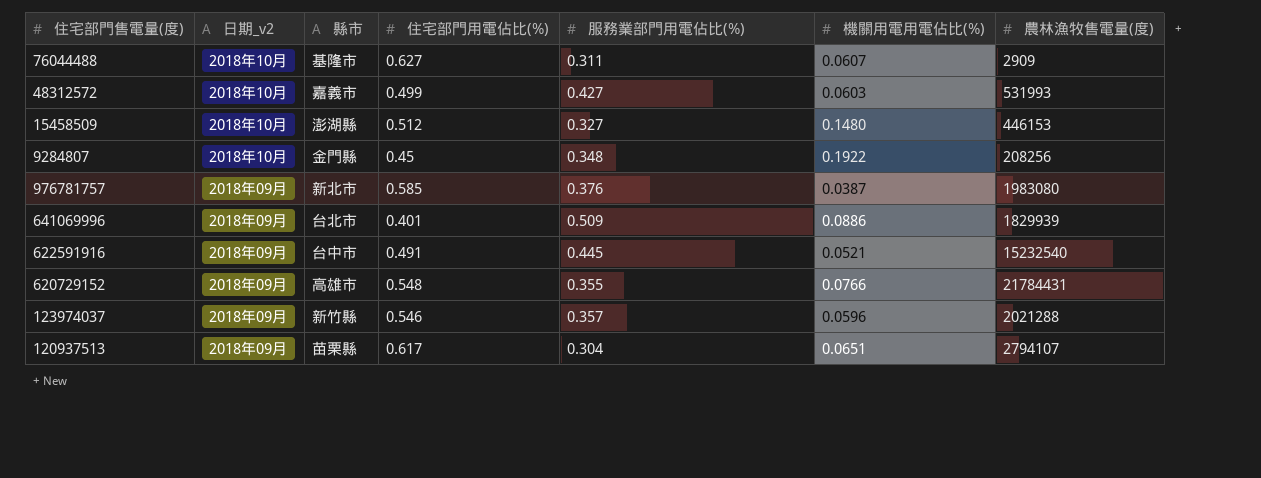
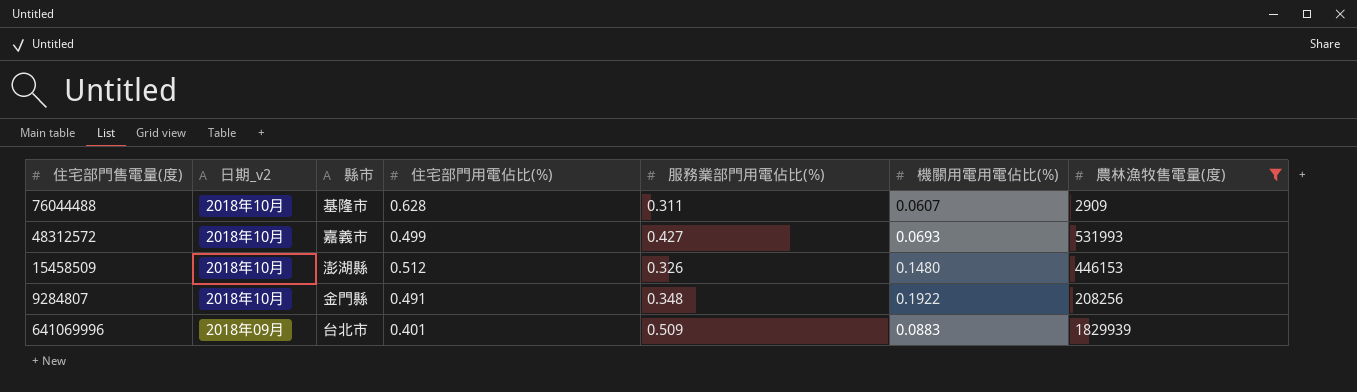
filter: none -> 農林漁牧售電量(度) <= 1829939
76044488 | 住宅部門用電佔比(%): 0.627 -> 0.628
48312572 | 機關用電用電佔比(%): 0.0603 -> 0.0693
15458509 | 服務業部門用電佔比(%): 0.327 -> 0.326
9284807 | 住宅部門用電佔比(%): 0.45 -> 0.491
641069996 | 機關用電用電佔比(%): 0.0886 -> 0.0883

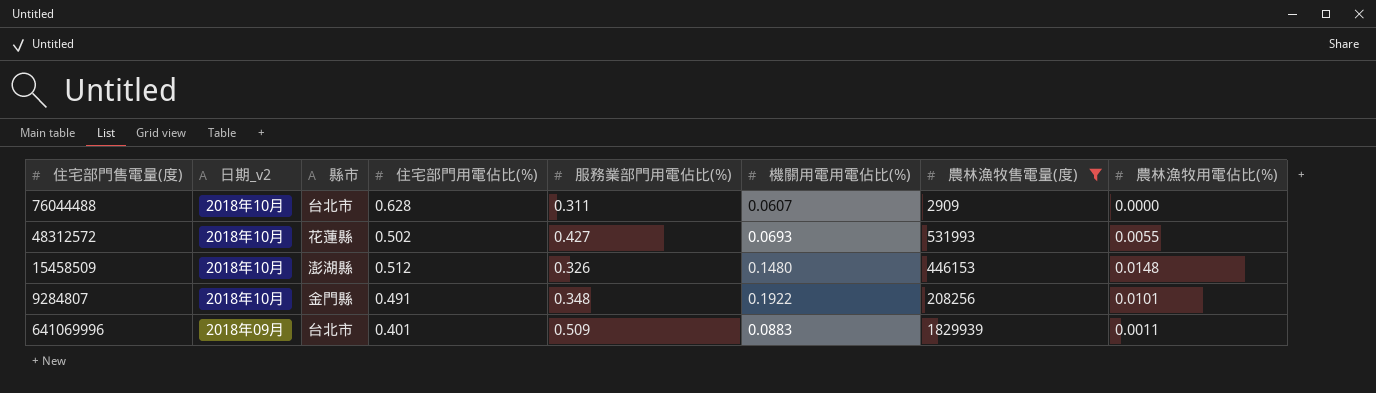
column 農林漁牧用電佔比(%) | position: none -> 8
76044488 | 縣市: 基隆市 -> 台北市
48312572 | 縣市: 嘉義市 -> 花蓮縣
48312572 | 住宅部門用電佔比(%): 0.499 -> 0.502

